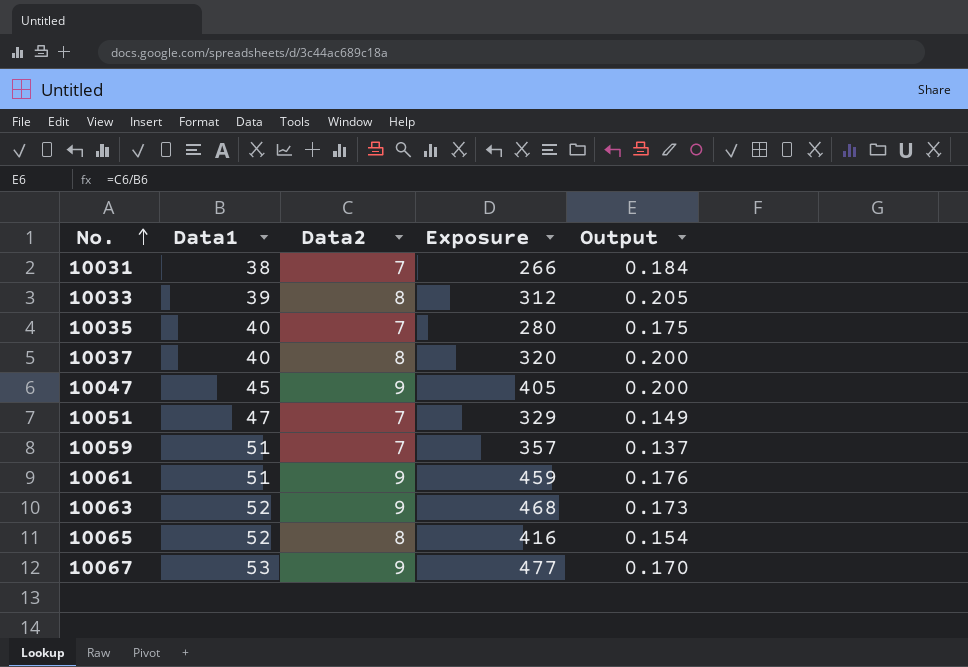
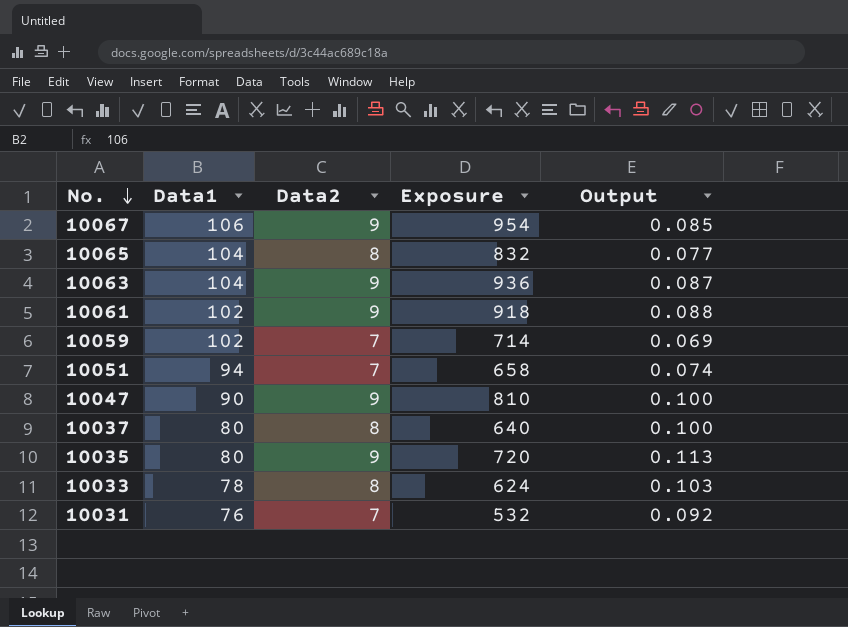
row order: No. ascending -> No. descending
10067 | Data1: 53 -> 106
10067 | Exposure: 477 -> 954
10067 | Output: 0.170 -> 0.085
10065 | Data1: 52 -> 104
10065 | Exposure: 416 -> 832
10065 | Output: 0.154 -> 0.077
10063 | Data1: 52 -> 104
10063 | Exposure: 468 -> 936
10063 | Output: 0.173 -> 0.087
10061 | Data1: 51 -> 102
10061 | Exposure: 459 -> 918
10061 | Output: 0.176 -> 0.088
10059 | Data1: 51 -> 102
10059 | Exposure: 357 -> 714
10059 | Output: 0.137 -> 0.069
10051 | Data1: 47 -> 94
10051 | Exposure: 329 -> 658
10051 | Output: 0.149 -> 0.074
10047 | Data1: 45 -> 90
10047 | Exposure: 405 -> 810
10047 | Output: 0.200 -> 0.100
10037 | Data1: 40 -> 80
10037 | Exposure: 320 -> 640
10037 | Output: 0.200 -> 0.100
10035 | Data1: 40 -> 80
10035 | Data2: 7 -> 9
10035 | Exposure: 280 -> 720
10035 | Output: 0.175 -> 0.113
10033 | Data1: 39 -> 78
10033 | Exposure: 312 -> 624
10033 | Output: 0.205 -> 0.103
10031 | Data1: 38 -> 76
10031 | Exposure: 266 -> 532
10031 | Output: 0.184 -> 0.092

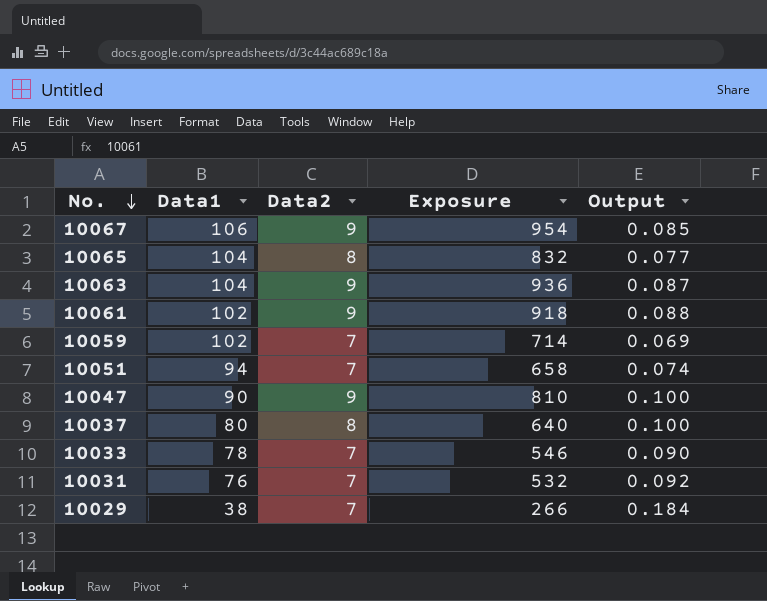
row 10035: 80 | 9 | 720 | 0.113 -> none
10033 | Data2: 8 -> 7
10033 | Exposure: 624 -> 546
10033 | Output: 0.103 -> 0.090
row 10029: none -> 38 | 7 | 266 | 0.184

